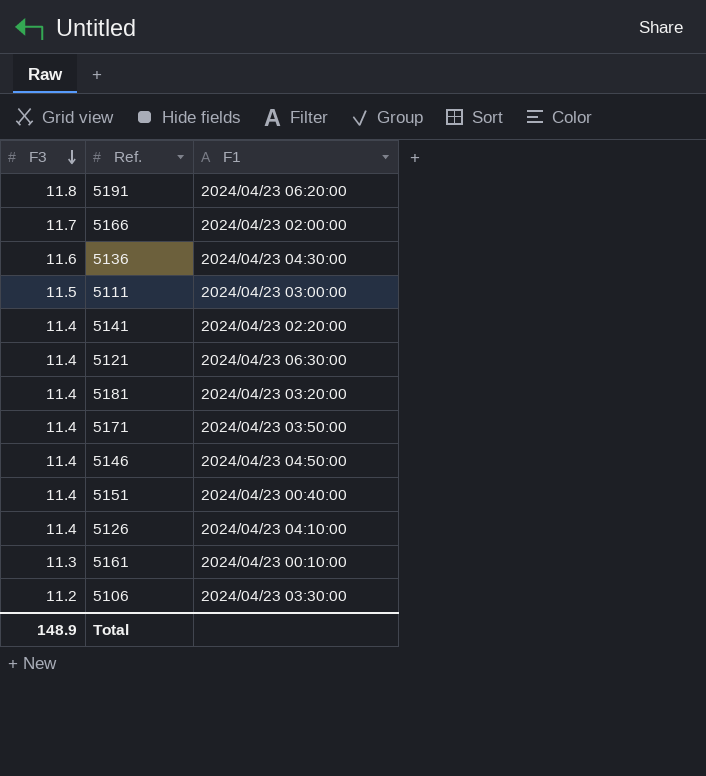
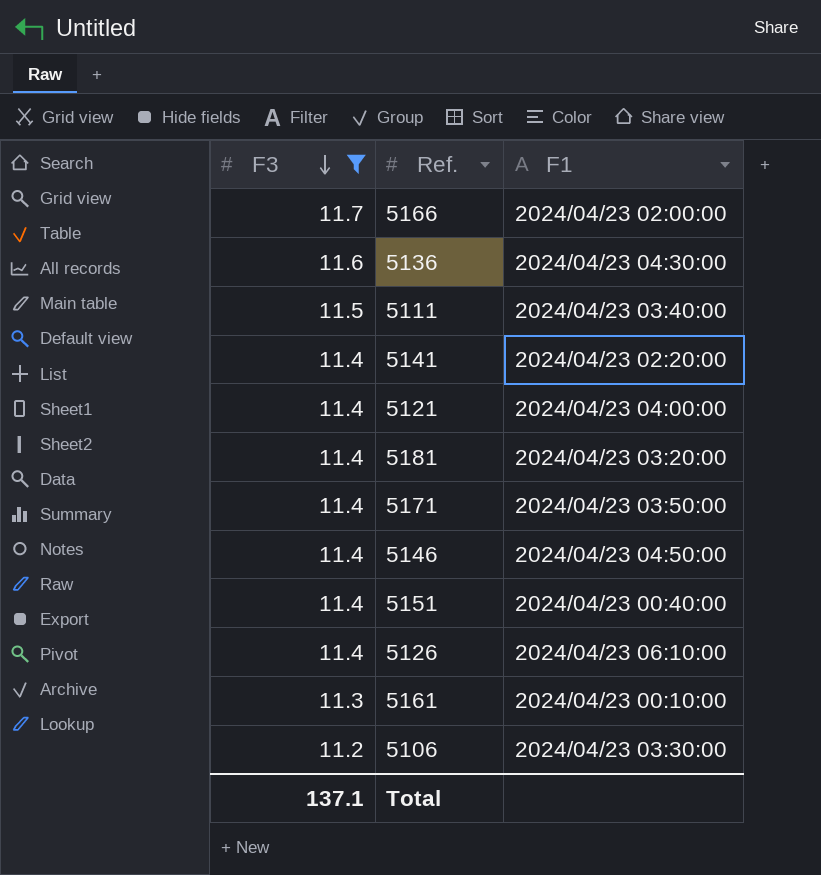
filter: none -> F3 != 11.8
5111 | F1: 2024/04/23 03:00:00 -> 2024/04/23 03:40:00
5121 | F1: 2024/04/23 06:30:00 -> 2024/04/23 04:00:00
5126 | F1: 2024/04/23 04:10:00 -> 2024/04/23 06:10:00
Total | F3: 148.9 -> 137.1

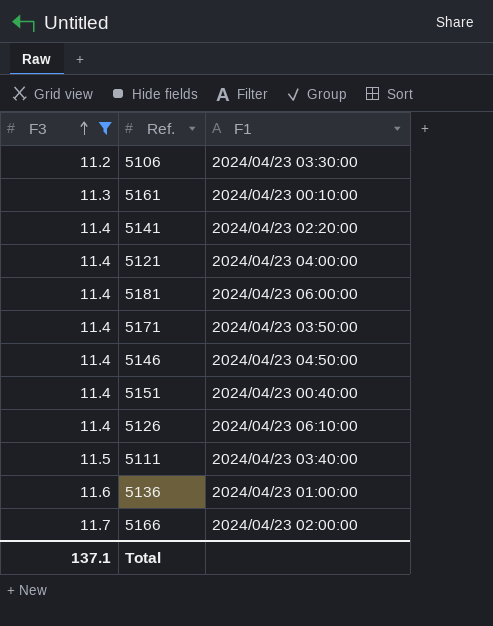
row order: F3 descending -> F3 ascending
5181 | F1: 2024/04/23 03:20:00 -> 2024/04/23 06:00:00
5136 | F1: 2024/04/23 04:30:00 -> 2024/04/23 01:00:00

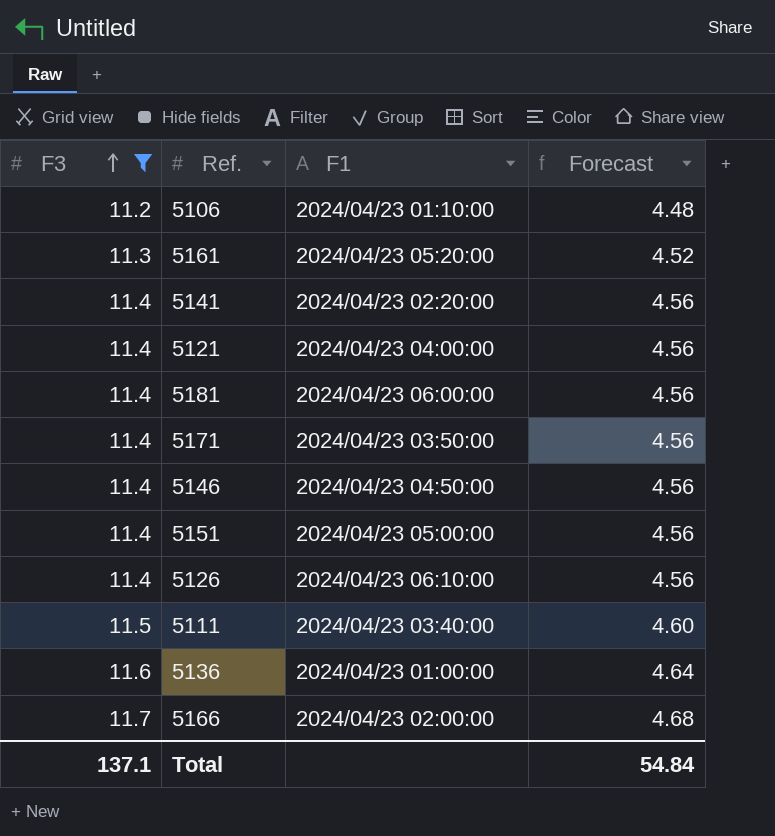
column Forecast | formula: none -> [F3] * 0.4
5106 | F1: 2024/04/23 03:30:00 -> 2024/04/23 01:10:00
5161 | F1: 2024/04/23 00:10:00 -> 2024/04/23 05:20:00
5151 | F1: 2024/04/23 00:40:00 -> 2024/04/23 05:00:00

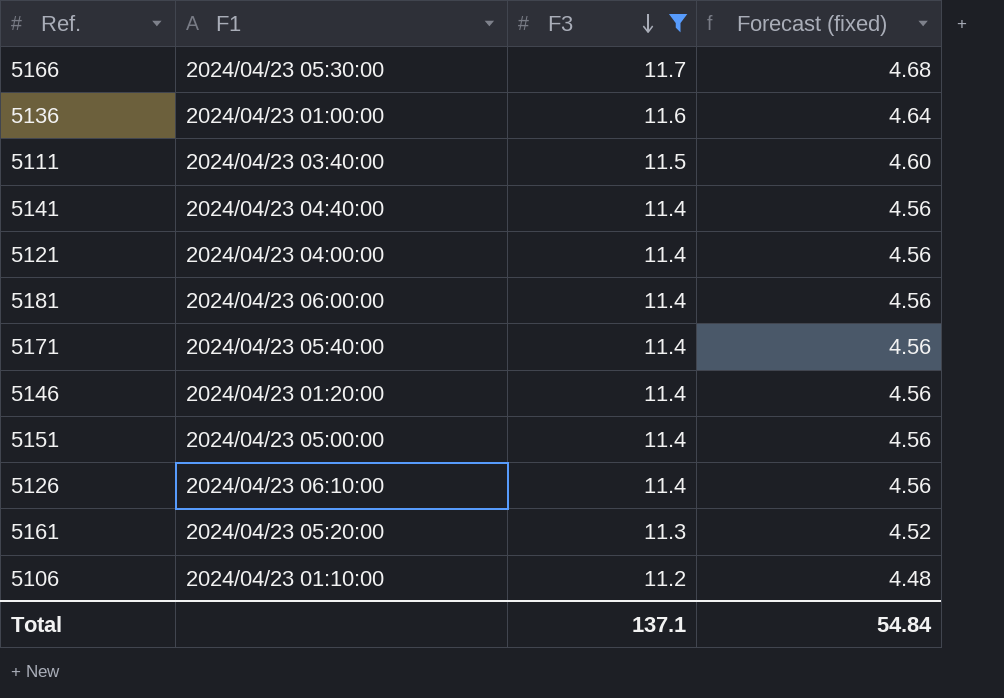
row order: F3 ascending -> F3 descending
column F3 | position: 1 -> 3
column name: Forecast -> Forecast (fixed)
5166 | F1: 2024/04/23 02:00:00 -> 2024/04/23 05:30:00
5141 | F1: 2024/04/23 02:20:00 -> 2024/04/23 04:40:00
5171 | F1: 2024/04/23 03:50:00 -> 2024/04/23 05:40:00
5146 | F1: 2024/04/23 04:50:00 -> 2024/04/23 01:20:00

